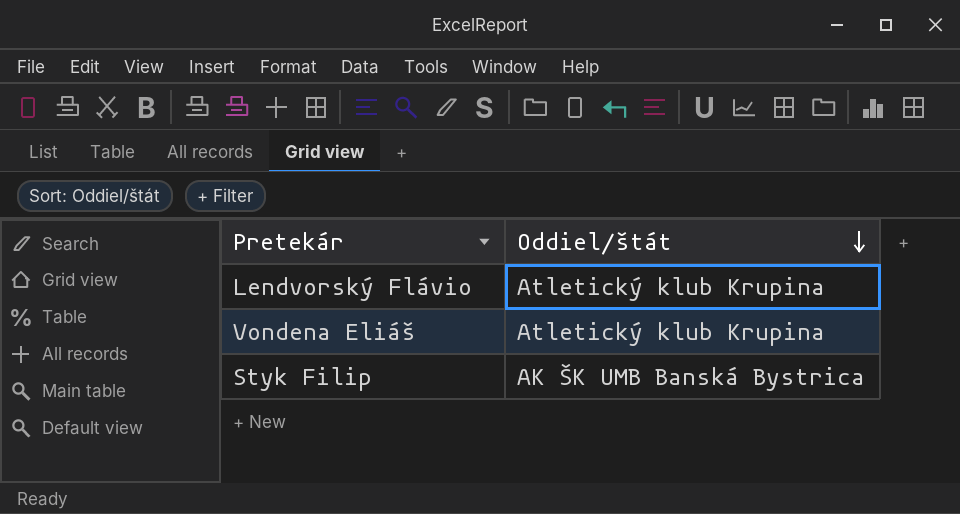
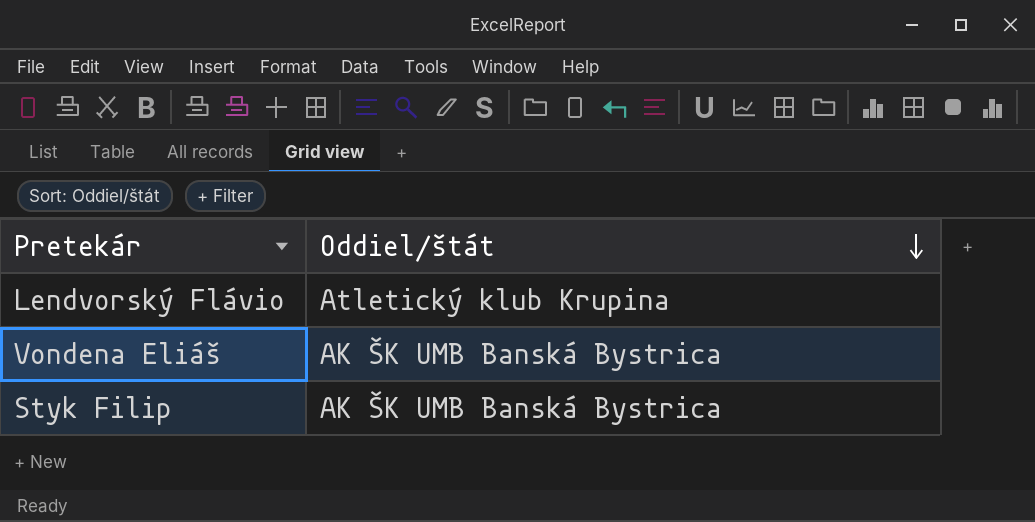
Vondena Eliáš | Oddiel/štát: Atletický klub Krupina -> AK ŠK UMB Banská Bystrica

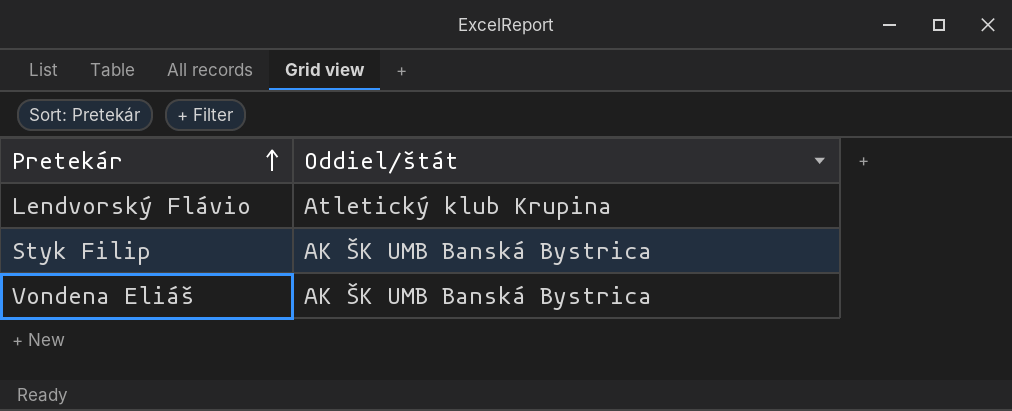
row order: Oddiel/štát descending -> Pretekár ascending

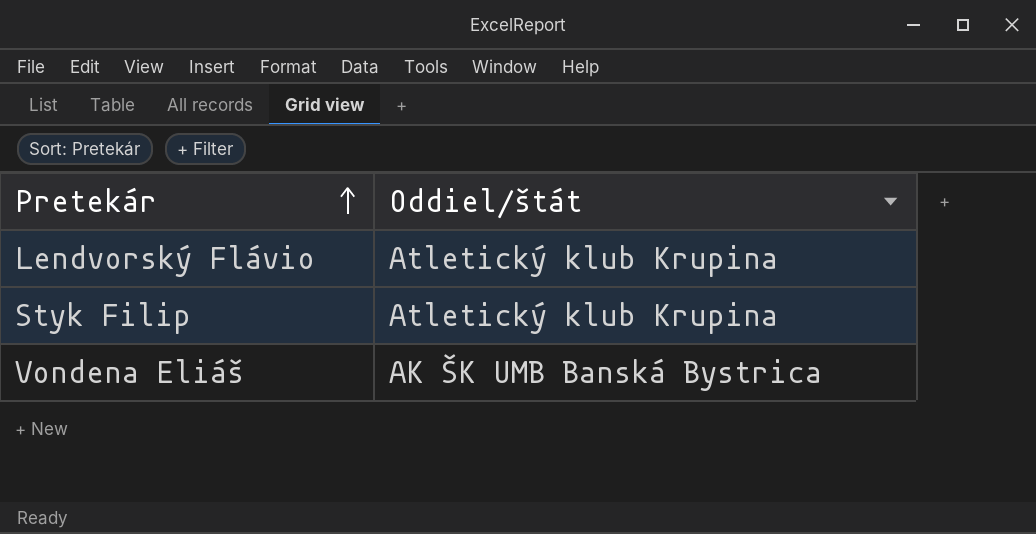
Styk Filip | Oddiel/štát: AK ŠK UMB Banská Bystrica -> Atletický klub Krupina

